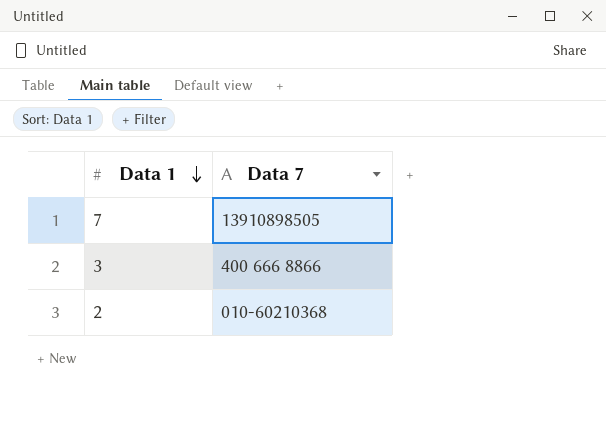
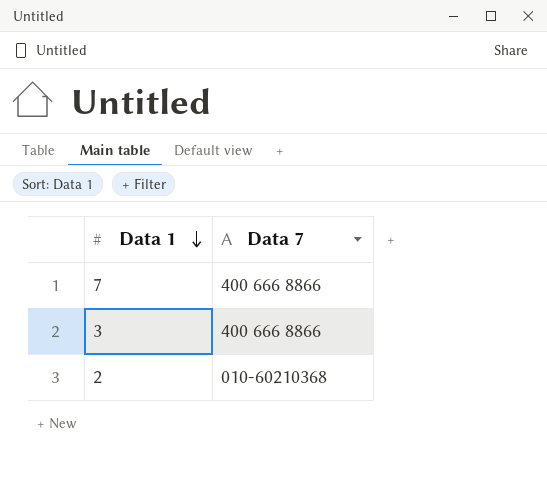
7 | Data 7: 13910898505 -> 400 666 8866

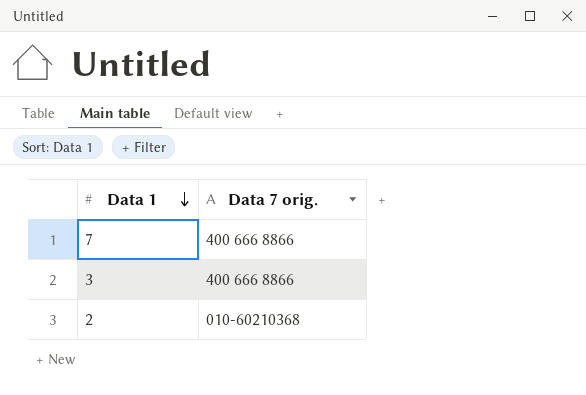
column name: Data 7 -> Data 7 orig.

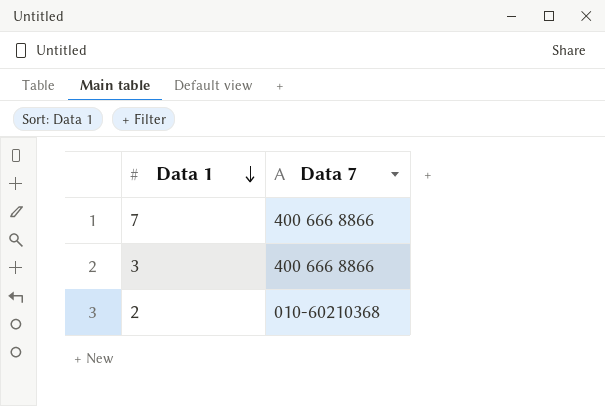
column name: Data 7 orig. -> Data 7

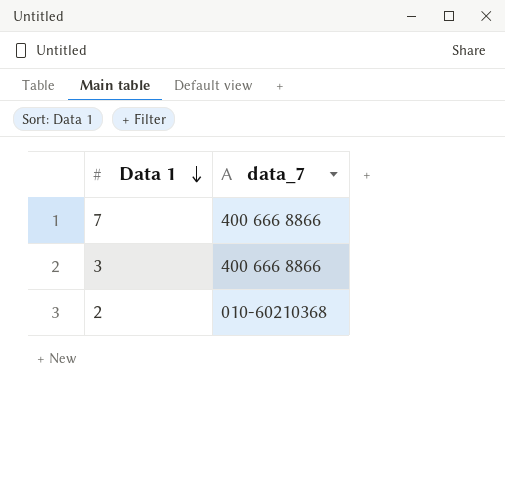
column name: Data 7 -> data_7

